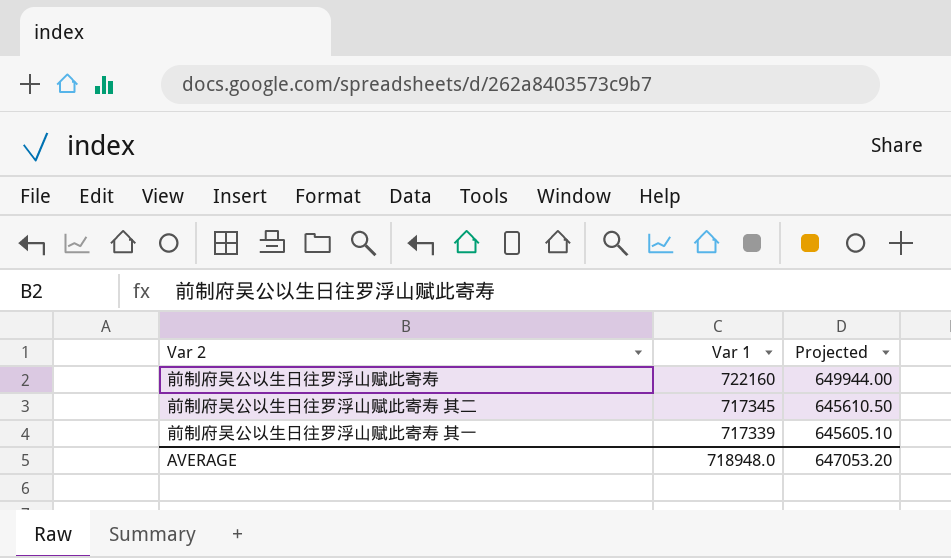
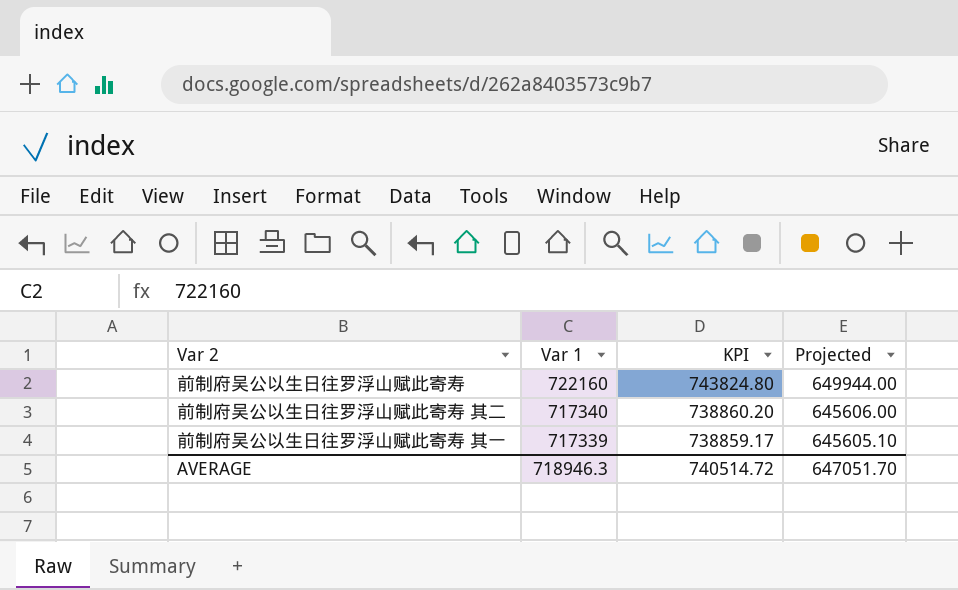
column KPI | formula: none -> [Var 1] * 1.03
前制府吴公以生日往罗浮山赋此寄寿 其二 | Var 1: 717345 -> 717340
前制府吴公以生日往罗浮山赋此寄寿 其二 | Projected: 645610.50 -> 645606.00
AVERAGE | Var 1: 718948.0 -> 718946.3
AVERAGE | Projected: 647053.20 -> 647051.70

